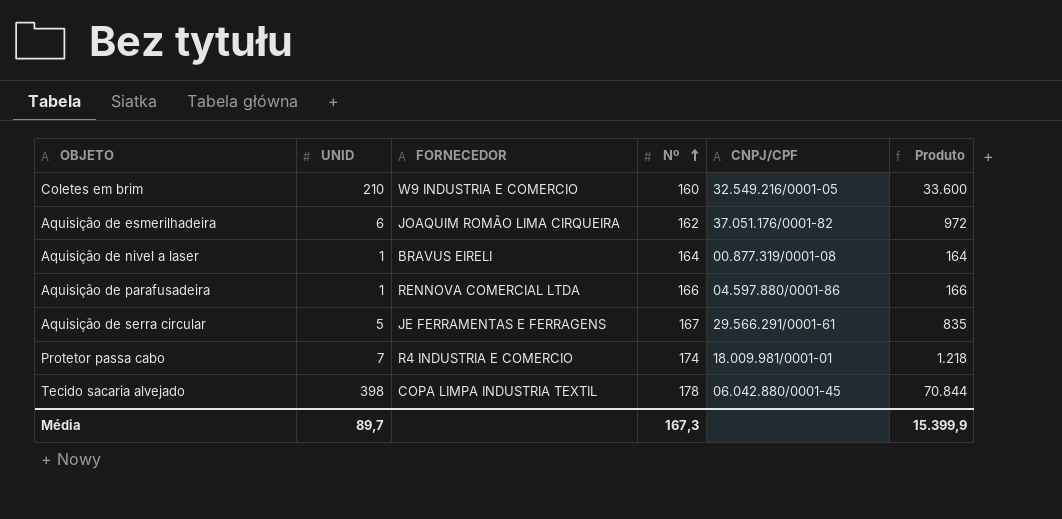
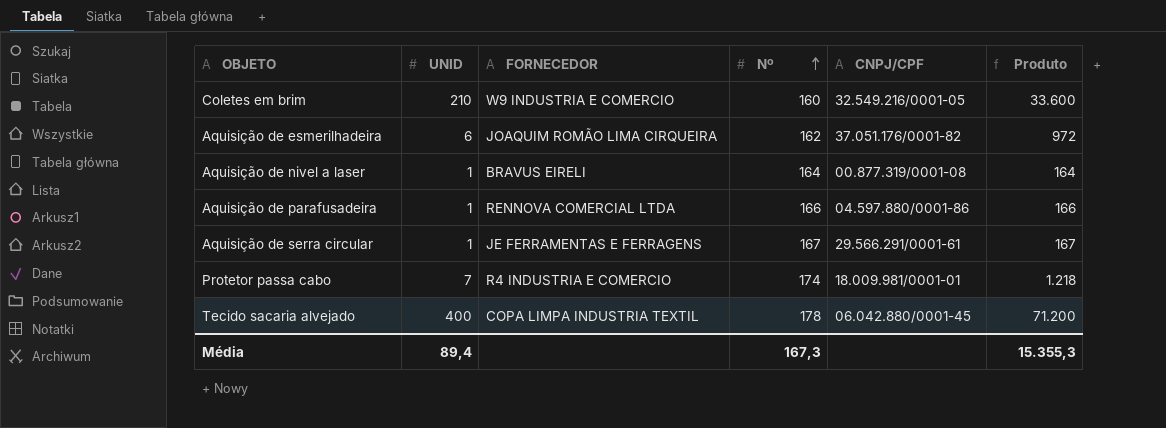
Aquisição de serra circular | UNID: 5 -> 1
Aquisição de serra circular | Produto: 835 -> 167
Tecido sacaria alvejado | UNID: 398 -> 400
Tecido sacaria alvejado | Produto: 70.844 -> 71.200
Média | UNID: 89,7 -> 89,4
Média | Produto: 15.399,9 -> 15.355,3

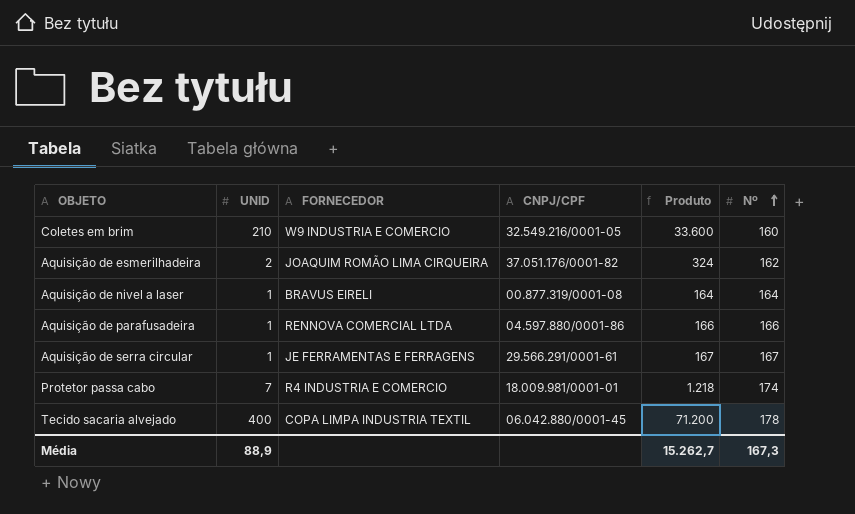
column Nº | position: 4 -> 6
Aquisição de esmerilhadeira | UNID: 6 -> 2
Aquisição de esmerilhadeira | Produto: 972 -> 324
Média | UNID: 89,4 -> 88,9
Média | Produto: 15.355,3 -> 15.262,7

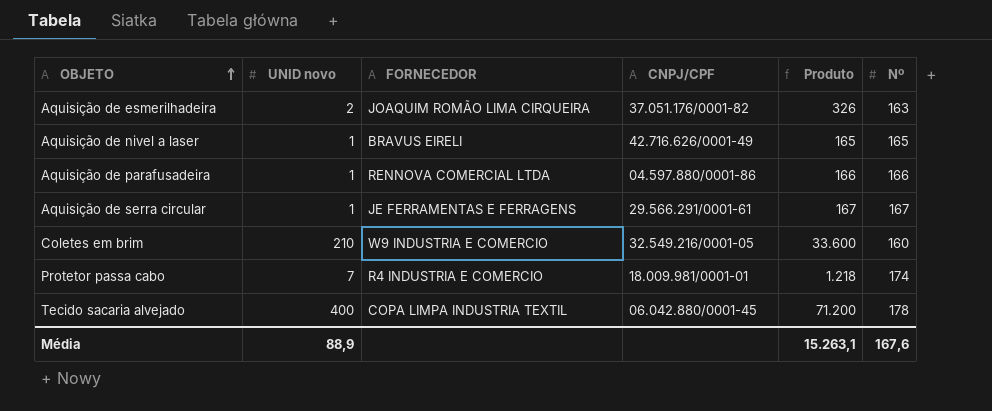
row order: Nº ascending -> OBJETO ascending
column name: UNID -> UNID novo
Aquisição de esmerilhadeira | Produto: 324 -> 326
Aquisição de esmerilhadeira | Nº: 162 -> 163
Aquisição de nivel a laser | CNPJ/CPF: 00.877.319/0001-08 -> 42.716.626/0001-49
Aquisição de nivel a laser | Produto: 164 -> 165
Aquisição de nivel a laser | Nº: 164 -> 165
Média | Produto: 15.262,7 -> 15.263,1
Média | Nº: 167,3 -> 167,6

